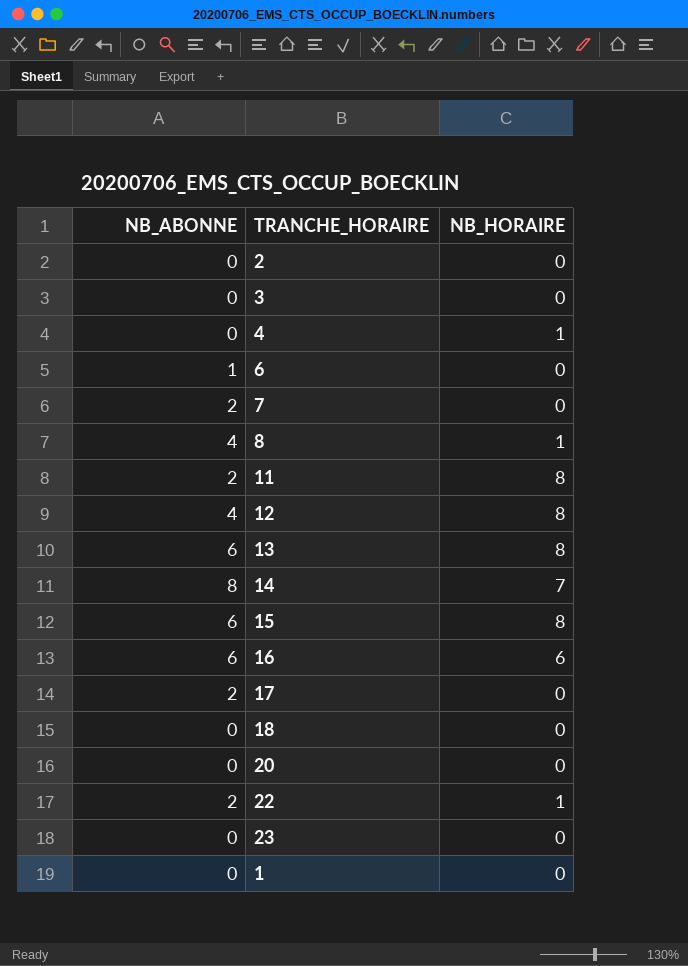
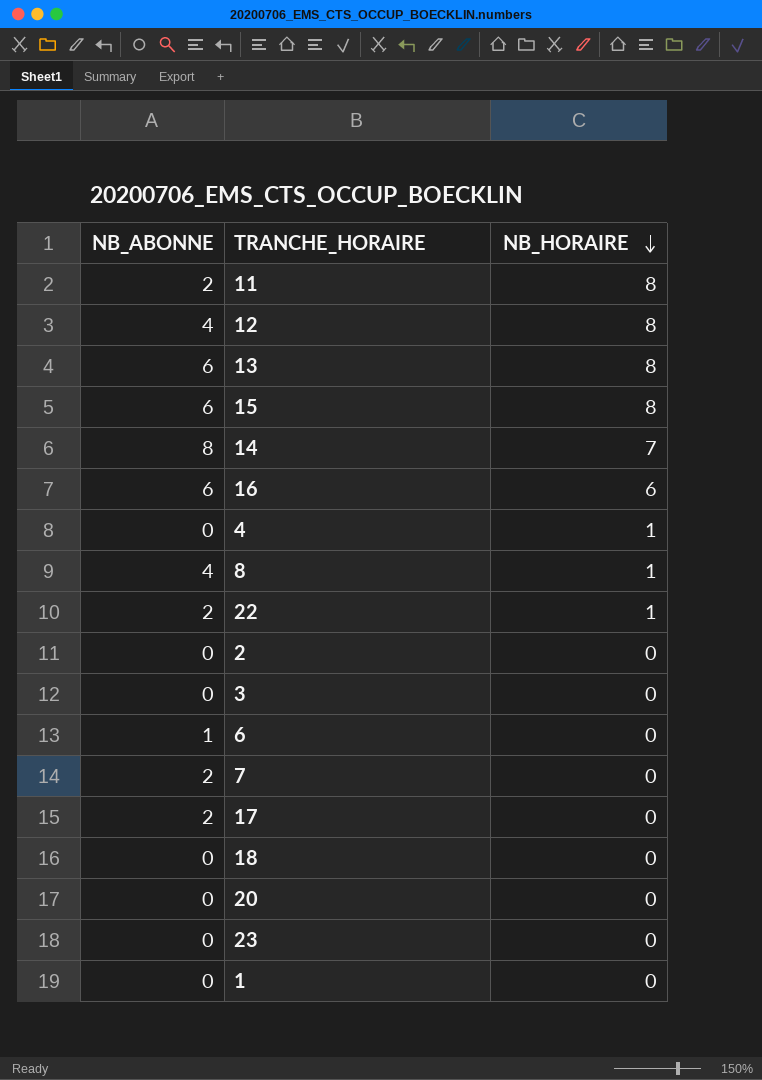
row order: none -> NB_HORAIRE descending

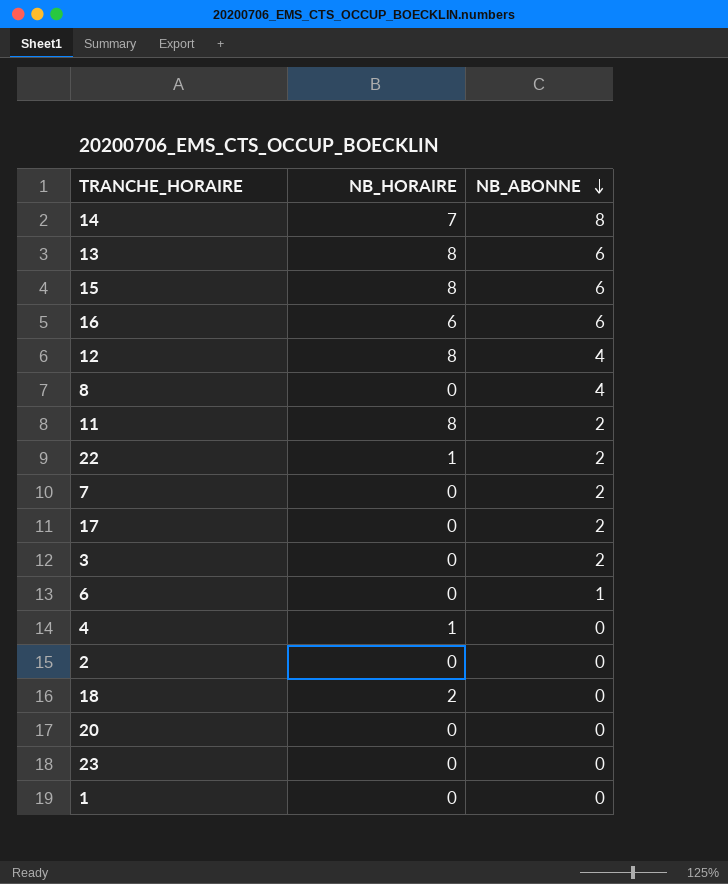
row order: NB_HORAIRE descending -> NB_ABONNE descending
column NB_ABONNE | position: 1 -> 3
8 | NB_HORAIRE: 1 -> 0
3 | NB_ABONNE: 0 -> 2
18 | NB_HORAIRE: 0 -> 2

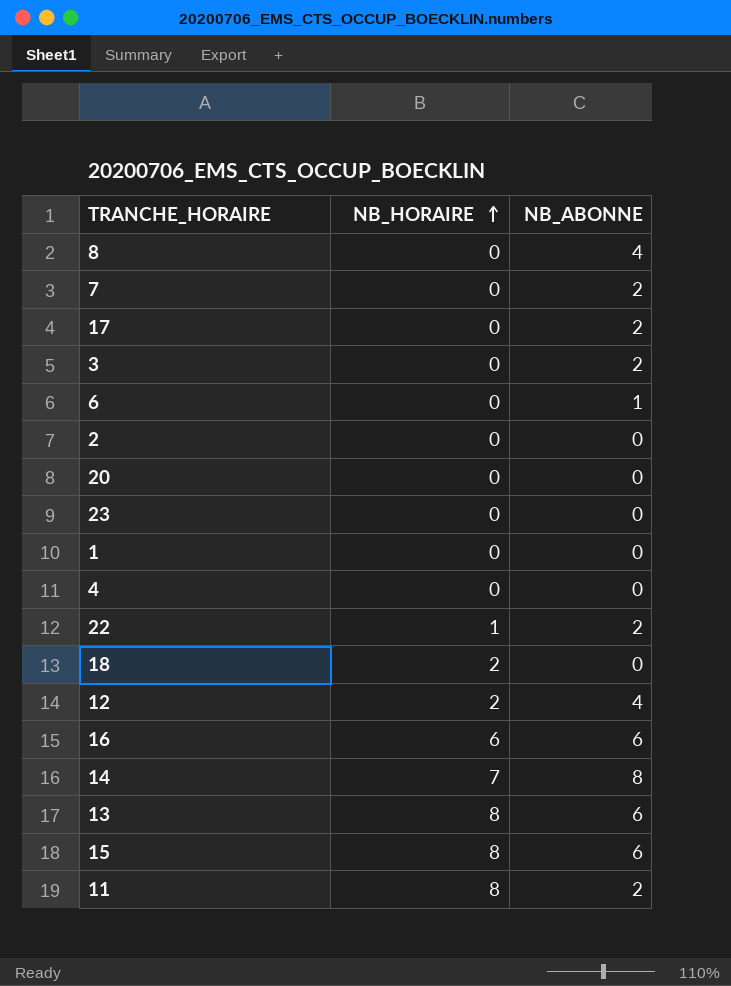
row order: NB_ABONNE descending -> NB_HORAIRE ascending
4 | NB_HORAIRE: 1 -> 0
12 | NB_HORAIRE: 8 -> 2

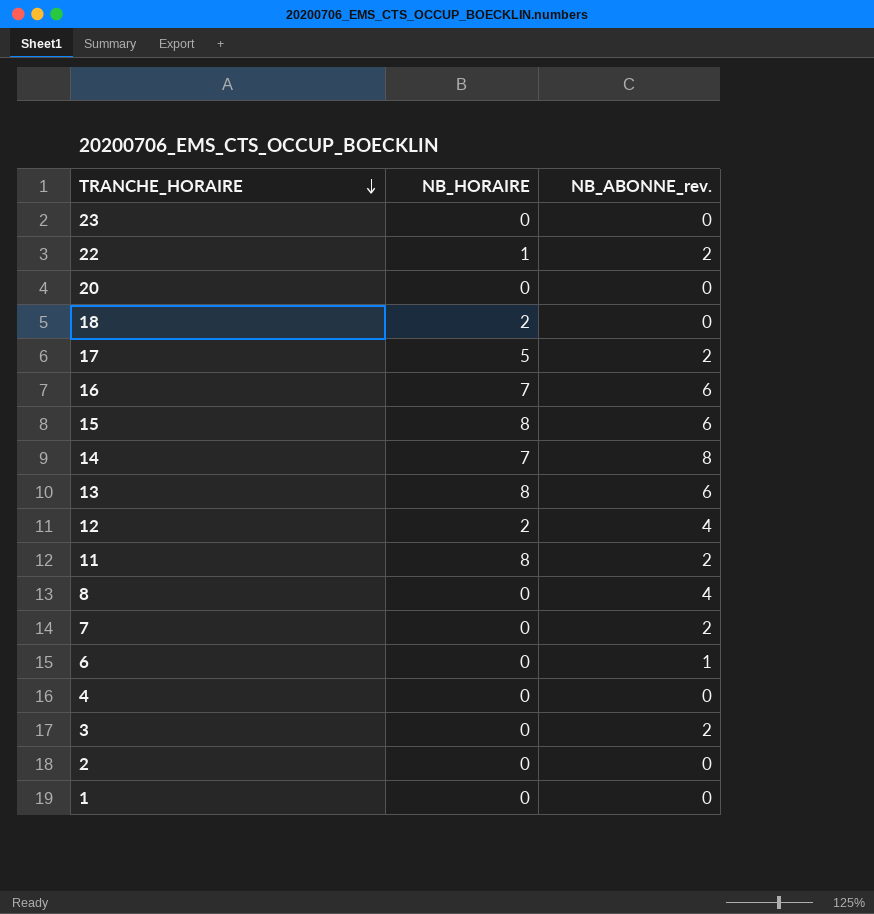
row order: NB_HORAIRE ascending -> TRANCHE_HORAIRE descending
column name: NB_ABONNE -> NB_ABONNE_rev.
17 | NB_HORAIRE: 0 -> 5
16 | NB_HORAIRE: 6 -> 7

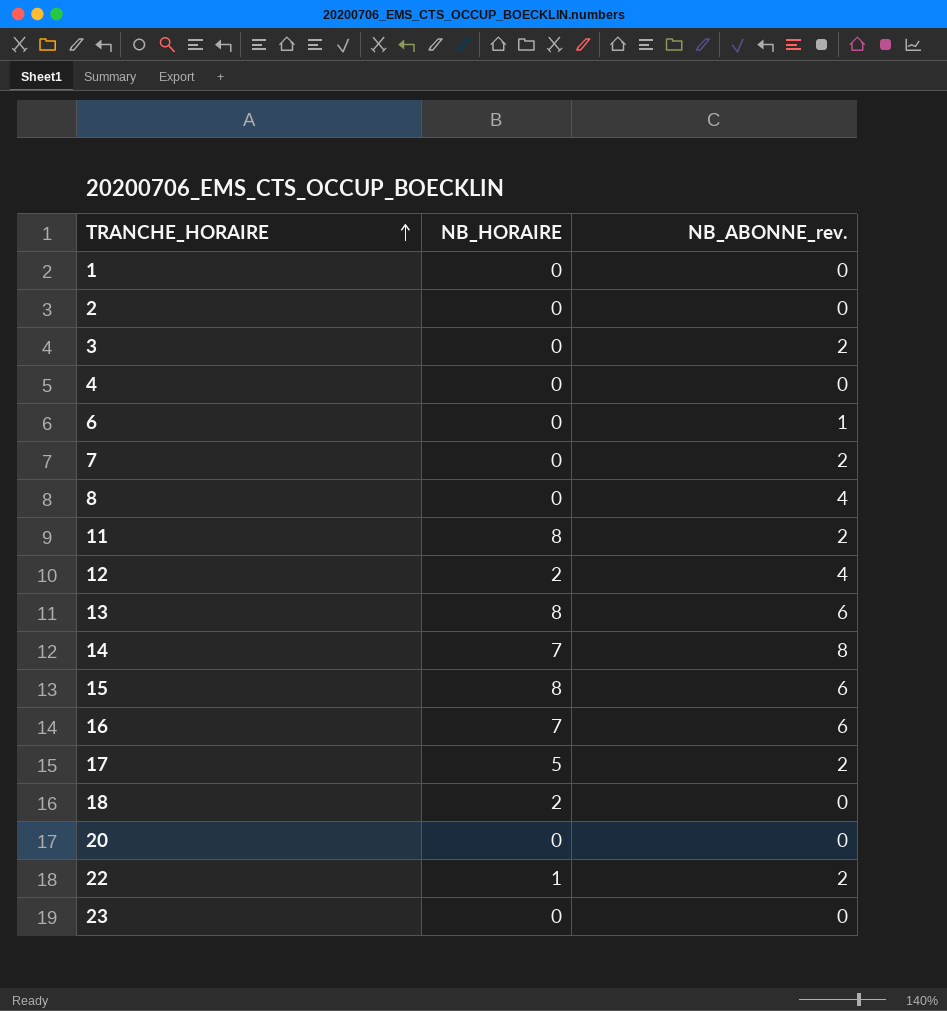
row order: TRANCHE_HORAIRE descending -> TRANCHE_HORAIRE ascending

